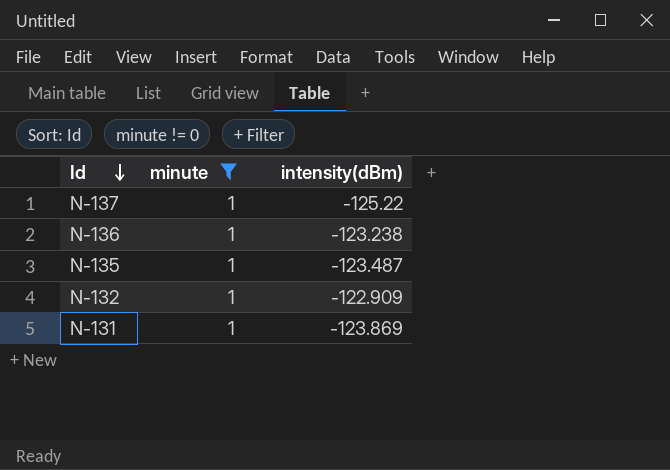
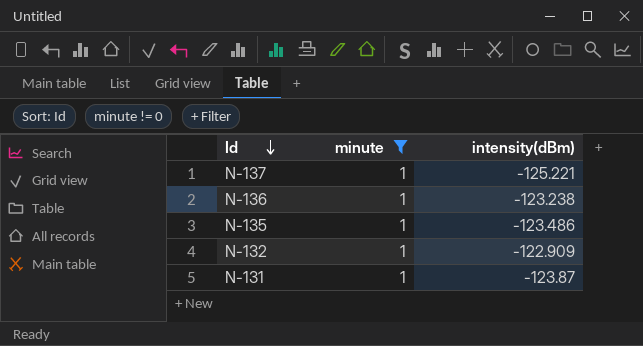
N-137 | intensity(dBm): -125.22 -> -125.221
N-135 | intensity(dBm): -123.487 -> -123.486
N-131 | intensity(dBm): -123.869 -> -123.87

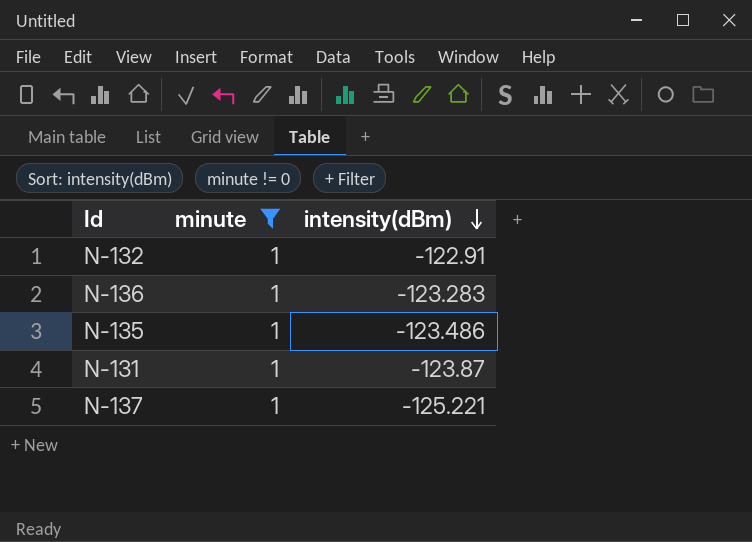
row order: Id descending -> intensity(dBm) descending
N-132 | intensity(dBm): -122.909 -> -122.91
N-136 | intensity(dBm): -123.238 -> -123.283

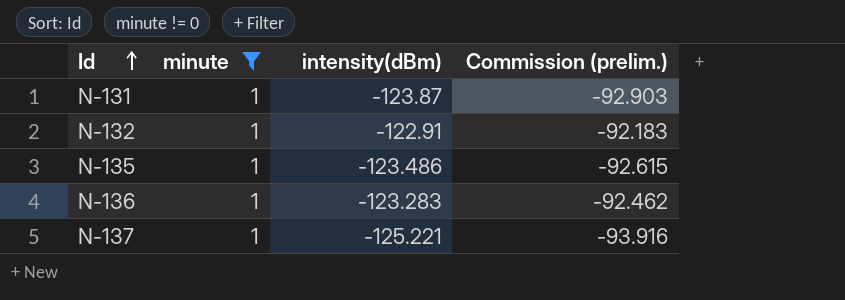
row order: intensity(dBm) descending -> Id ascending
column Commission (prelim.) | formula: none -> [intensity(dBm)] * 0.75

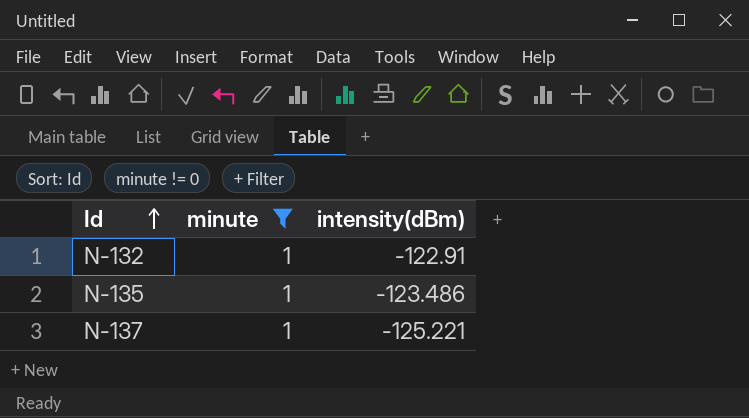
column Commission (prelim.) | formula: [intensity(dBm)] * 0.75 -> none
row N-131: 1 | -123.87 | -92.903 -> none
row N-136: 1 | -123.283 | -92.462 -> none

